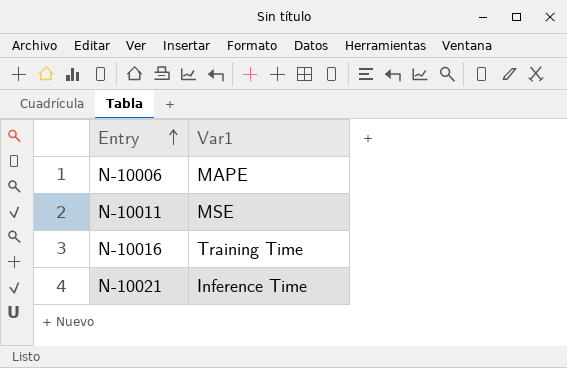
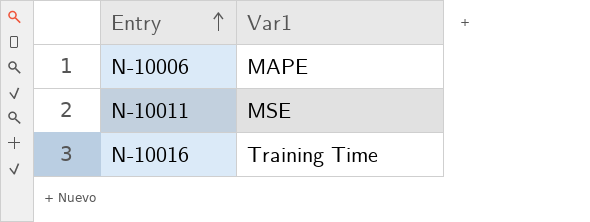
row N-10021: Inference Time -> none

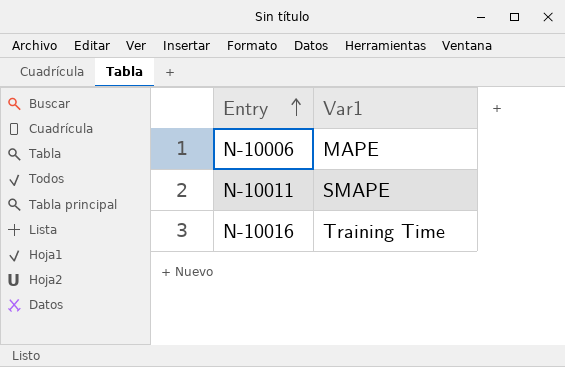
N-10011 | Var1: MSE -> SMAPE

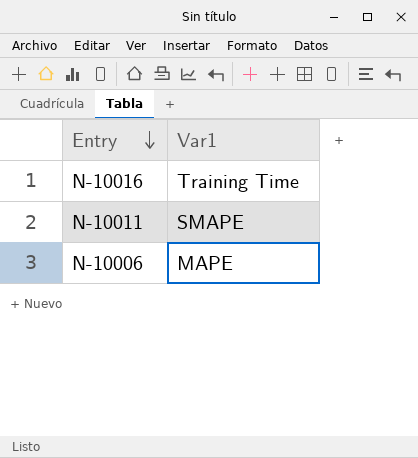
row order: Entry ascending -> Entry descending

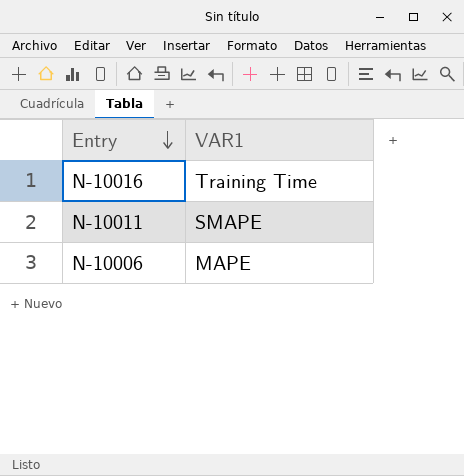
column name: Var1 -> VAR1

